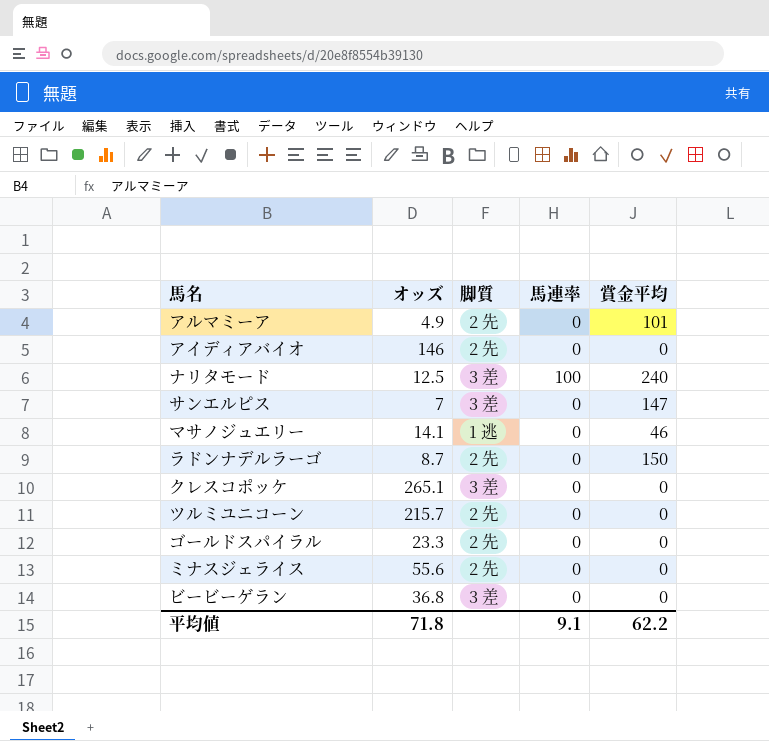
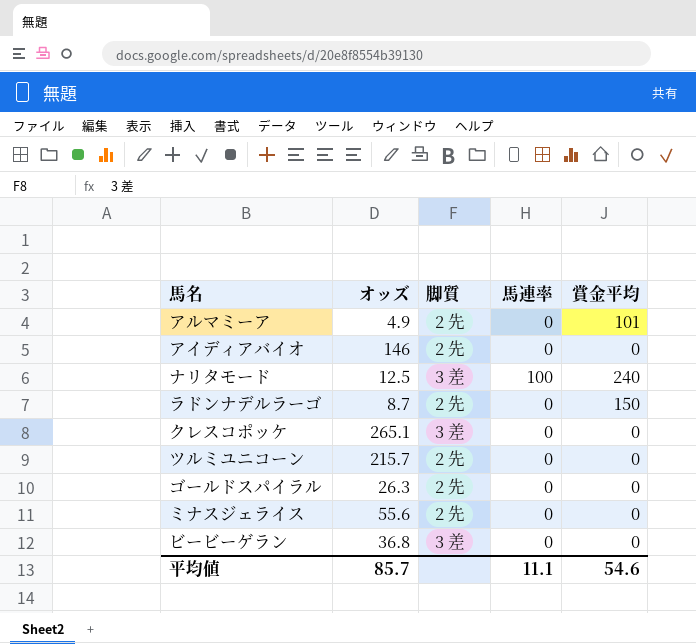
row サンエルピス: 7 | 3 差 | 0 | 147 -> none
row マサノジュエリー: 14.1 | 1 逃 | 0 | 46 -> none
ゴールドスパイラル | オッズ: 23.3 -> 26.3
平均値 | オッズ: 71.8 -> 85.7
平均値 | 馬連率: 9.1 -> 11.1
平均値 | 賞金平均: 62.2 -> 54.6

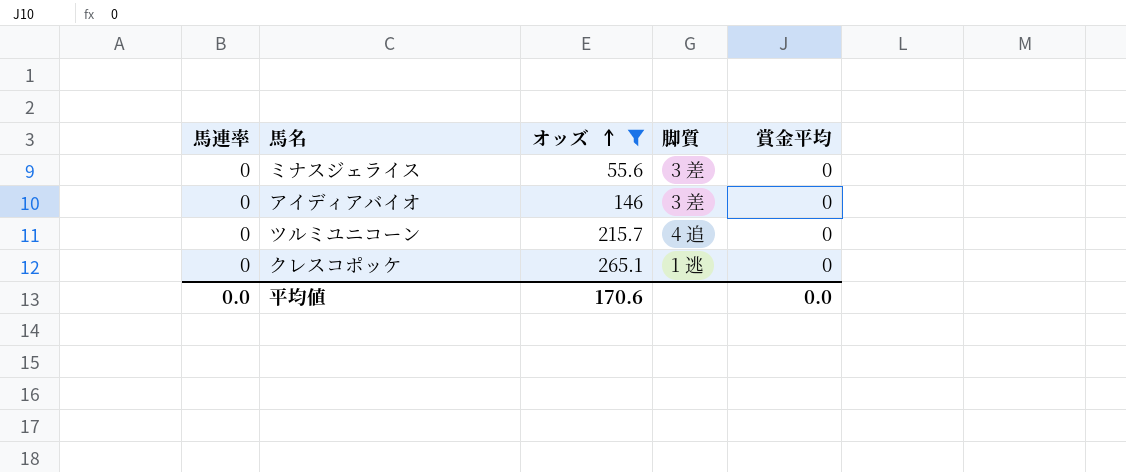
filter: none -> オッズ >= 55.6
row order: none -> オッズ ascending
column 馬連率 | position: 4 -> 1
ミナスジェライス | 脚質: 2 先 -> 3 差
アイディアバイオ | 脚質: 2 先 -> 3 差
ツルミユニコーン | 脚質: 2 先 -> 4 追
クレスコポッケ | 脚質: 3 差 -> 1 逃
平均値 | 馬連率: 11.1 -> 0.0
平均値 | オッズ: 85.7 -> 170.6
平均値 | 賞金平均: 54.6 -> 0.0

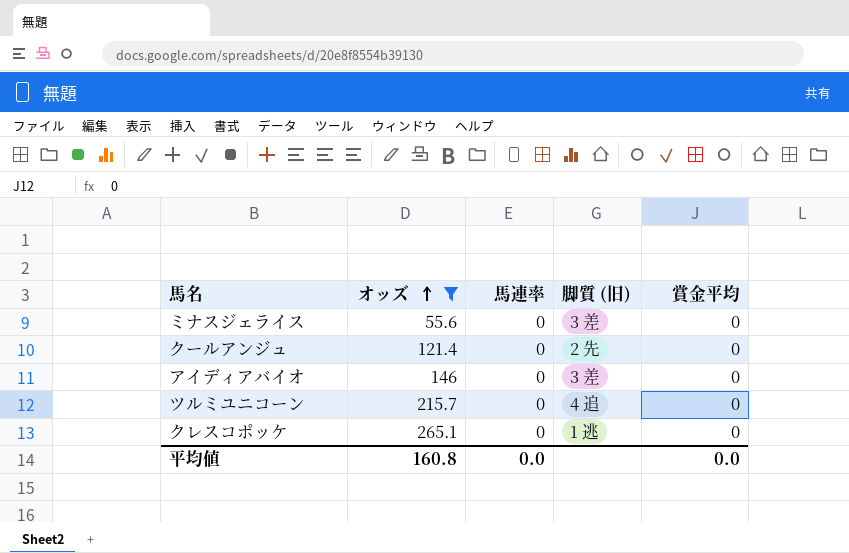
column 馬連率 | position: 1 -> 3
column name: 脚質 -> 脚質 (旧)
row クールアンジュ: none -> 121.4 | 0 | 2 先 | 0
平均値 | オッズ: 170.6 -> 160.8

